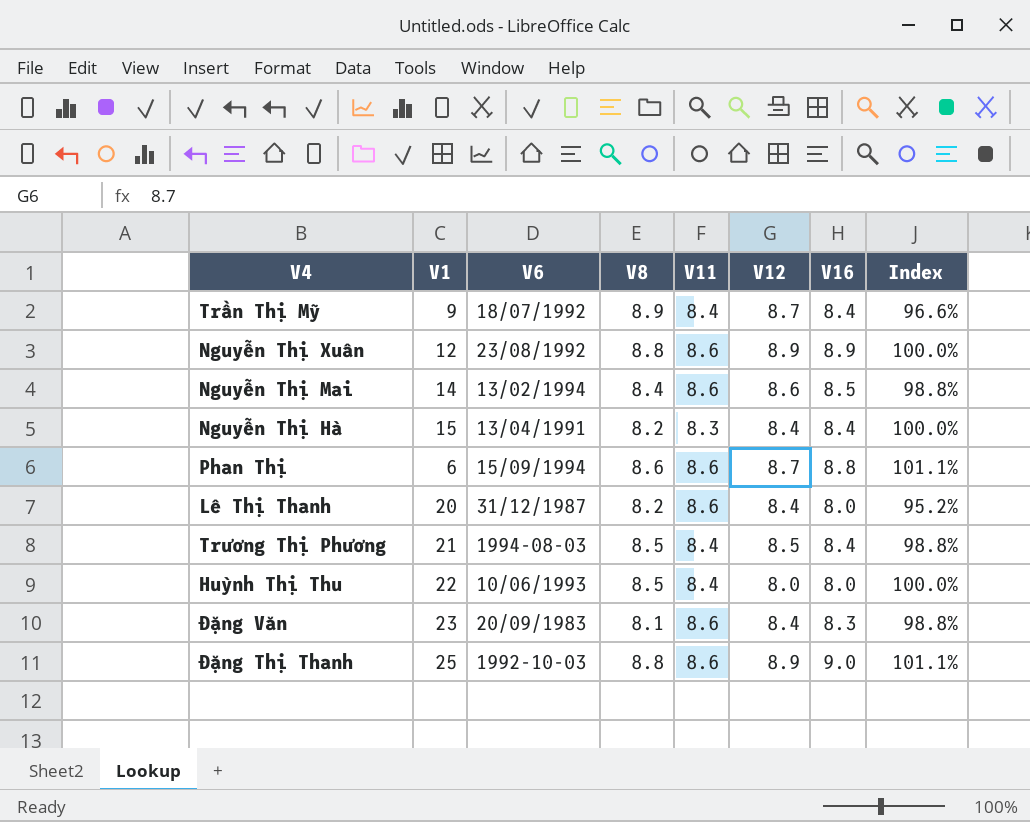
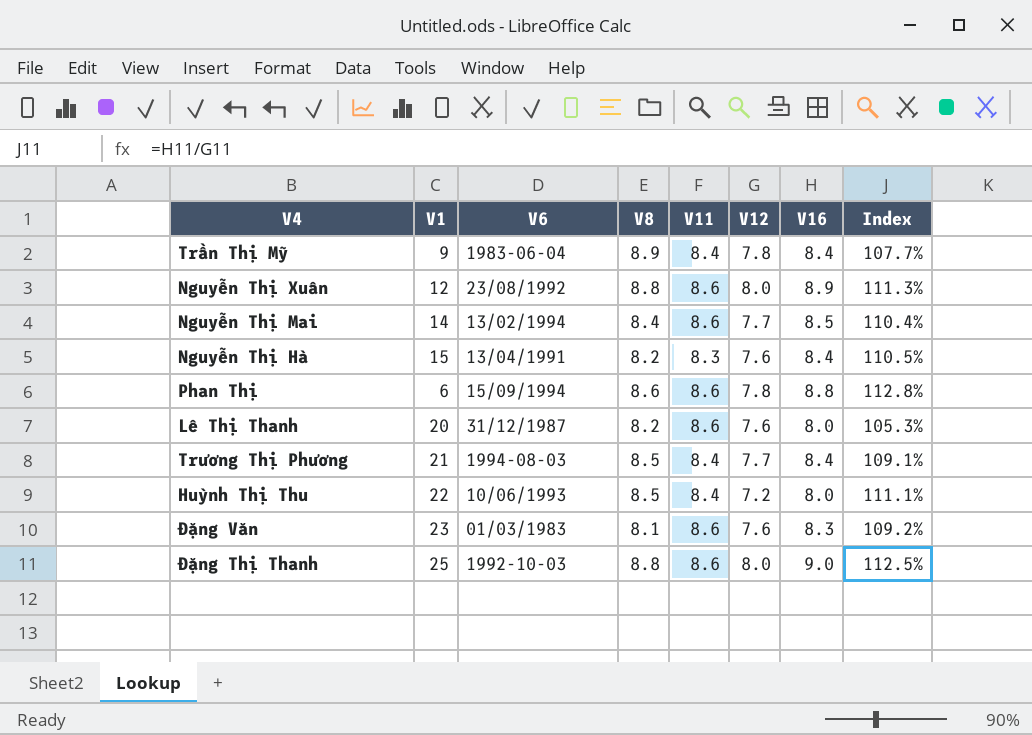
Trần Thị Mỹ | V6: 18/07/1992 -> 1983-06-04
Trần Thị Mỹ | V12: 8.7 -> 7.8
Trần Thị Mỹ | Index: 96.6% -> 107.7%
Nguyễn Thị Xuân | V12: 8.9 -> 8.0
Nguyễn Thị Xuân | Index: 100.0% -> 111.3%
Nguyễn Thị Mai | V12: 8.6 -> 7.7
Nguyễn Thị Mai | Index: 98.8% -> 110.4%
Nguyễn Thị Hà | V12: 8.4 -> 7.6
Nguyễn Thị Hà | Index: 100.0% -> 110.5%
Phan Thị | V12: 8.7 -> 7.8
Phan Thị | Index: 101.1% -> 112.8%
Lê Thị Thanh | V12: 8.4 -> 7.6
Lê Thị Thanh | Index: 95.2% -> 105.3%
Trương Thị Phương | V12: 8.5 -> 7.7
Trương Thị Phương | Index: 98.8% -> 109.1%
Huỳnh Thị Thu | V12: 8.0 -> 7.2
Huỳnh Thị Thu | Index: 100.0% -> 111.1%
Đặng Văn | V6: 20/09/1983 -> 01/03/1983
Đặng Văn | V12: 8.4 -> 7.6
Đặng Văn | Index: 98.8% -> 109.2%
Đặng Thị Thanh | V12: 8.9 -> 8.0
Đặng Thị Thanh | Index: 101.1% -> 112.5%

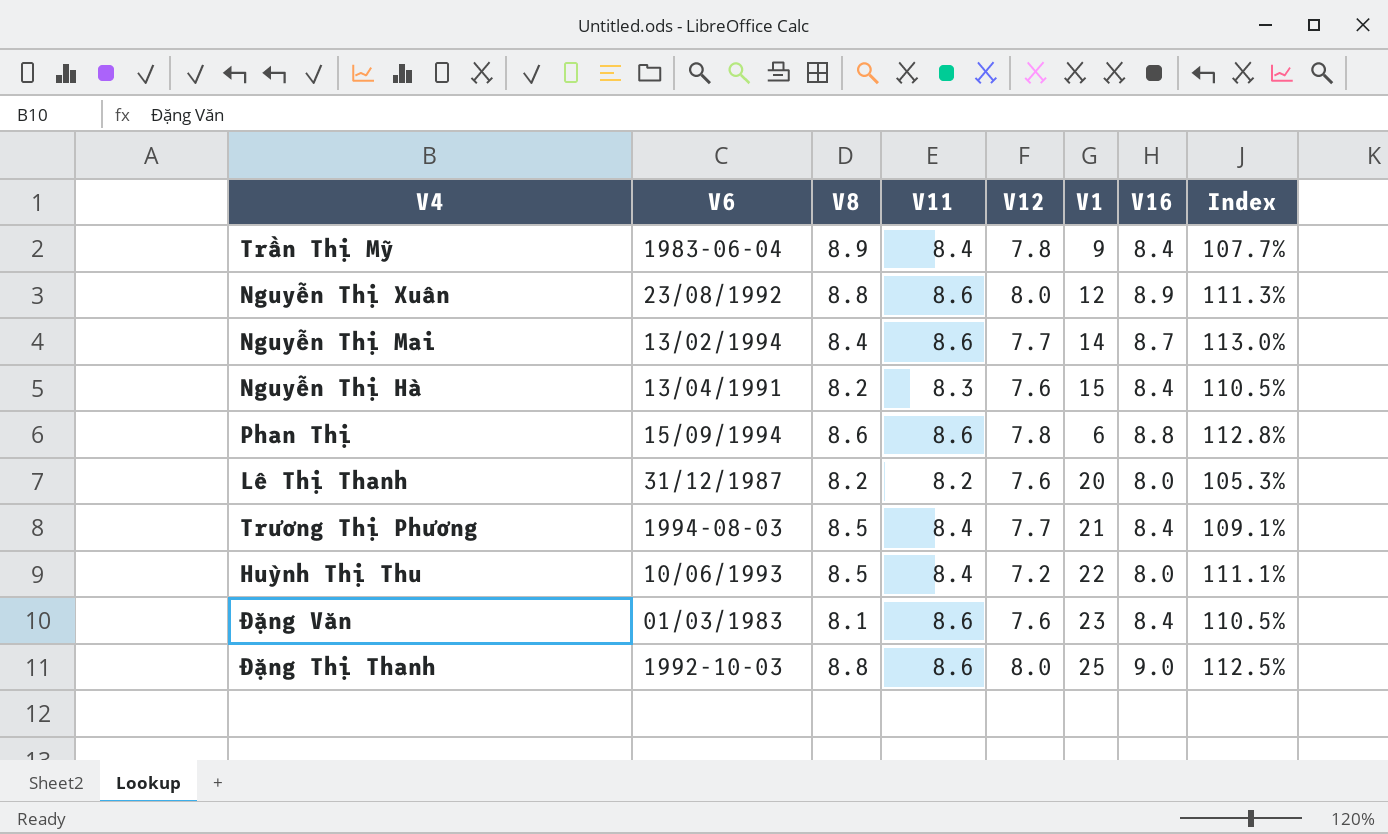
column V1 | position: 2 -> 6
Nguyễn Thị Mai | V16: 8.5 -> 8.7
Nguyễn Thị Mai | Index: 110.4% -> 113.0%
Lê Thị Thanh | V11: 8.6 -> 8.2
Đặng Văn | V16: 8.3 -> 8.4
Đặng Văn | Index: 109.2% -> 110.5%

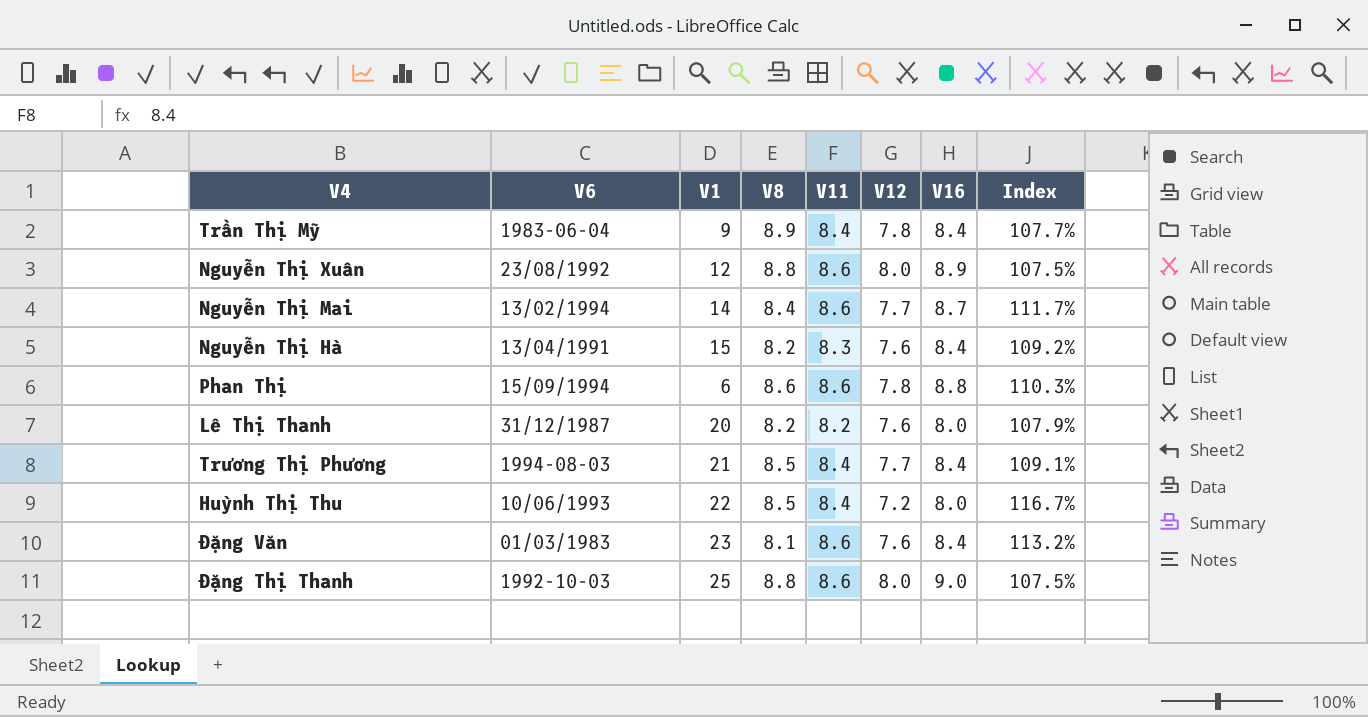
column V1 | position: 6 -> 3
column Index | formula: [V16] / [V12] -> [V11] / [V12]

